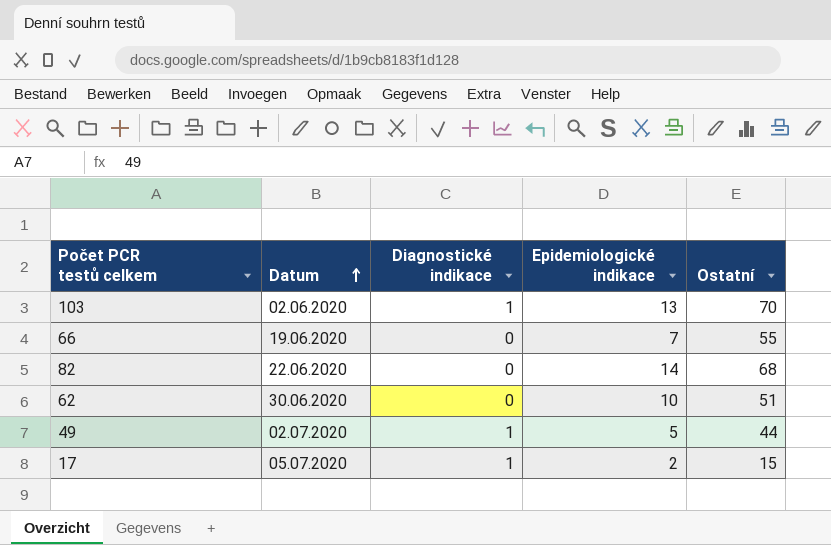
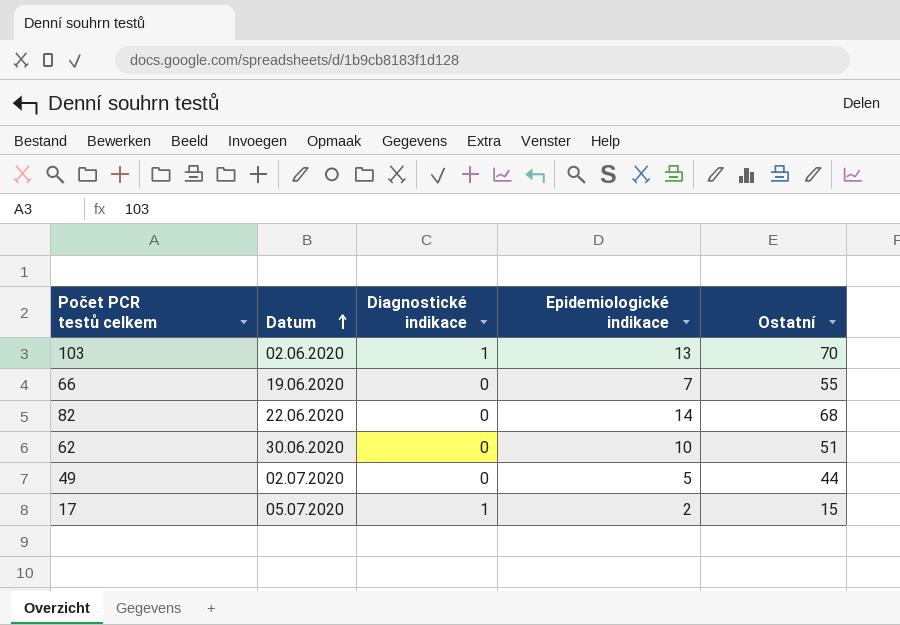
49 | Diagnostické indikace: 1 -> 0

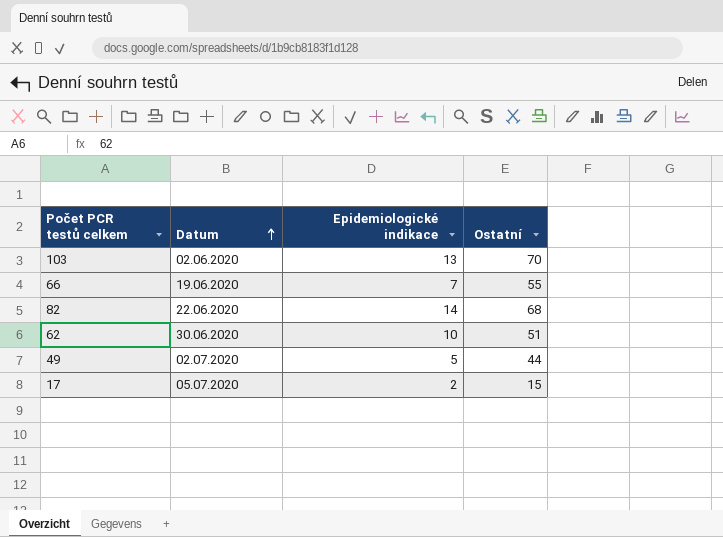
column Diagnostické indikace | position: 3 -> none

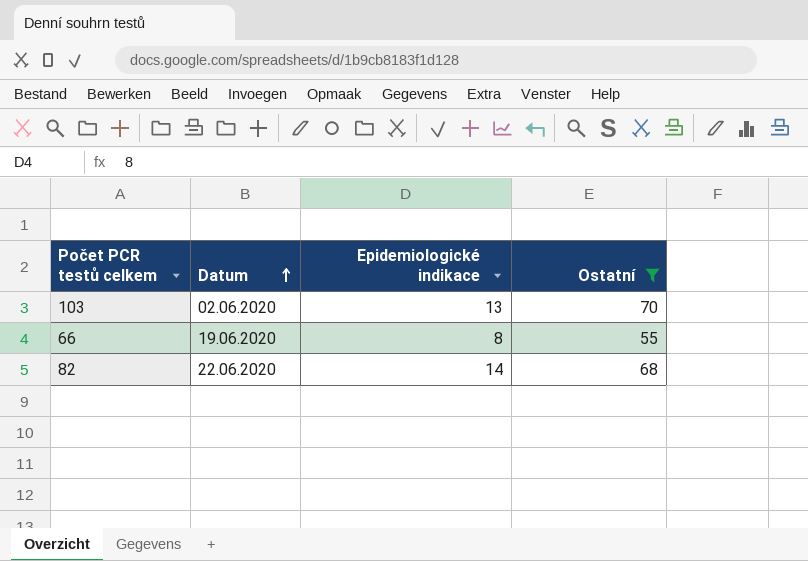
filter: none -> Ostatní >= 55
66 | Epidemiologické indikace: 7 -> 8

